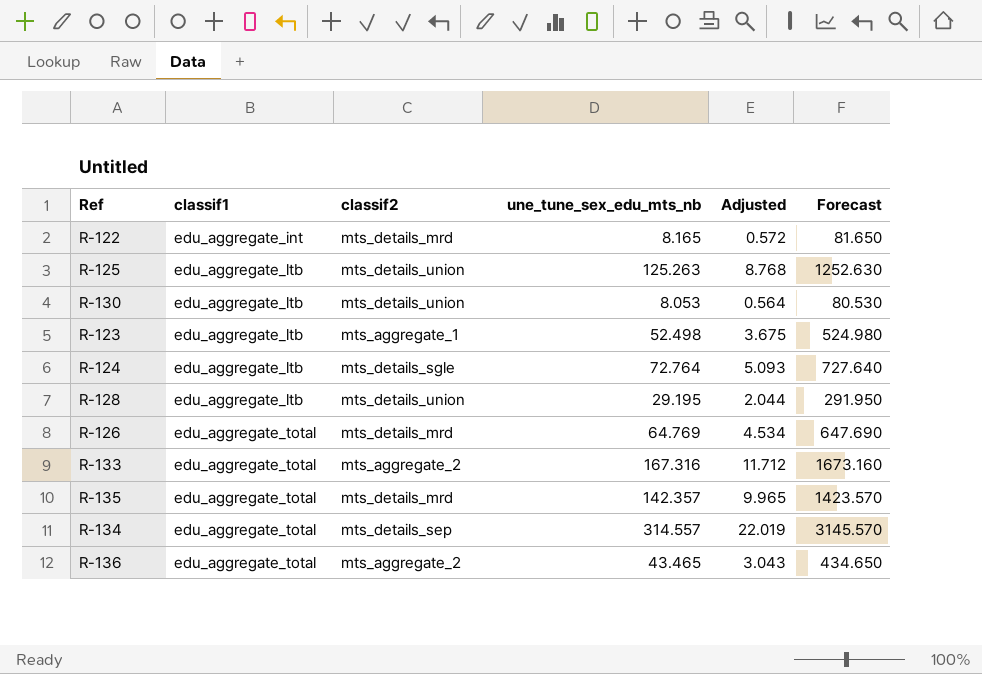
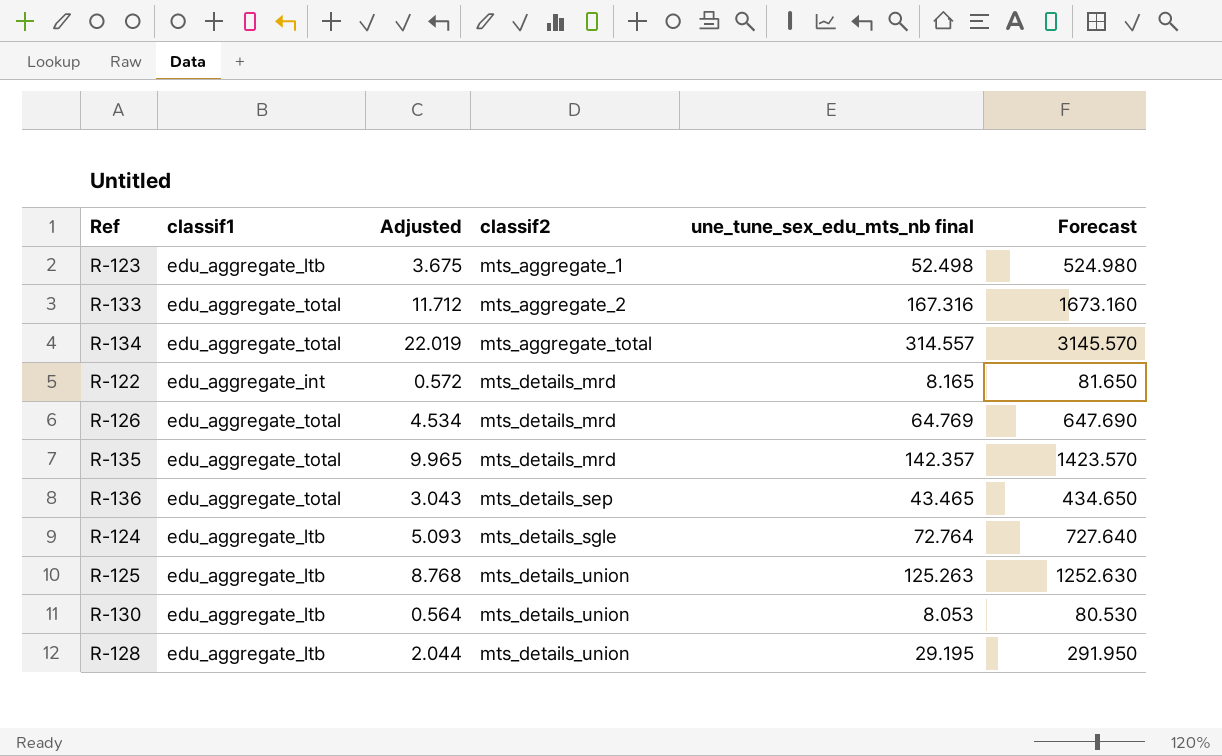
row order: classif1 ascending -> classif2 ascending
column Adjusted | position: 5 -> 3
column name: une_tune_sex_edu_mts_nb -> une_tune_sex_edu_mts_nb final
R-134 | classif2: mts_details_sep -> mts_aggregate_total
R-136 | classif2: mts_aggregate_2 -> mts_details_sep

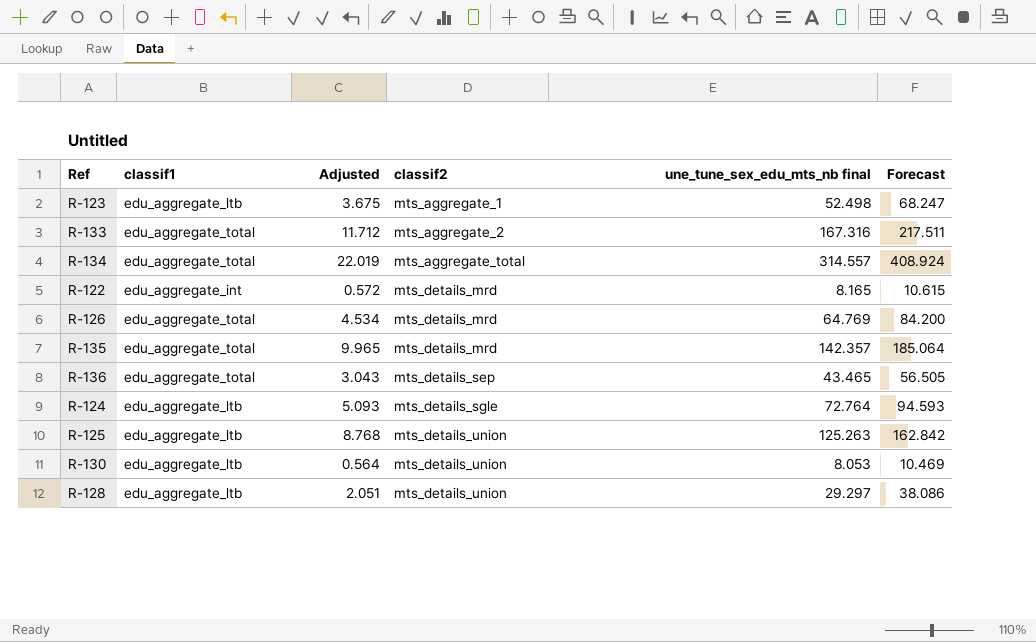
column Forecast | formula: [une_tune_sex_edu_mts_nb final] * 10 -> [une_tune_sex_edu_mts_nb final] * 1.3
R-128 | Adjusted: 2.044 -> 2.051
R-128 | une_tune_sex_edu_mts_nb final: 29.195 -> 29.297

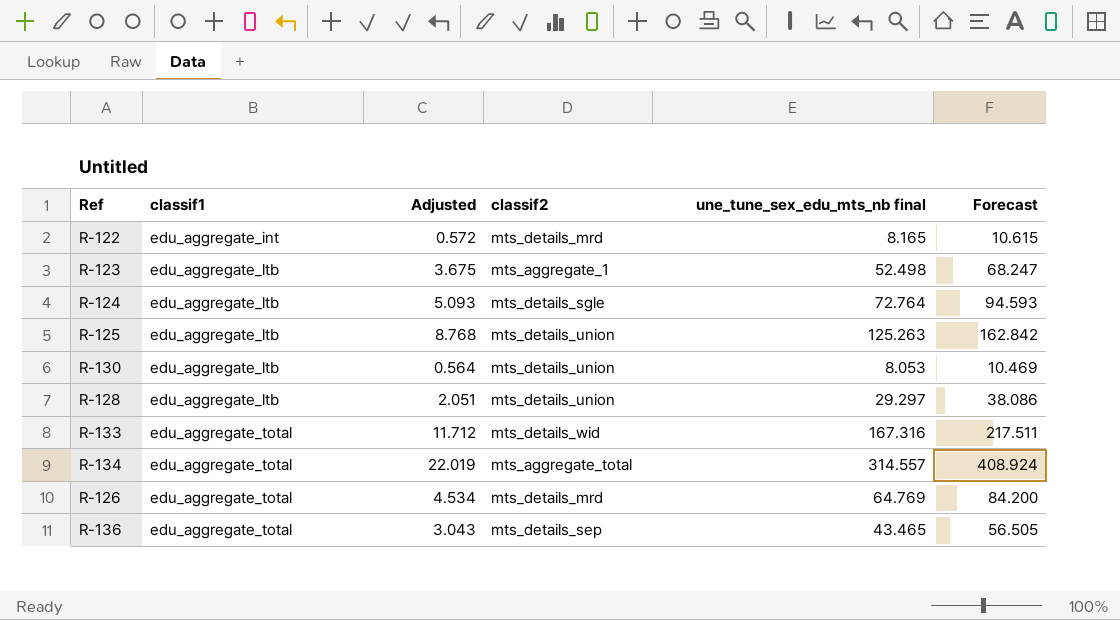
row order: classif2 ascending -> classif1 ascending
row R-135: edu_aggregate_total | 9.965 | mts_details_mrd | 142.357 | 185.064 -> none
R-133 | classif2: mts_aggregate_2 -> mts_details_wid

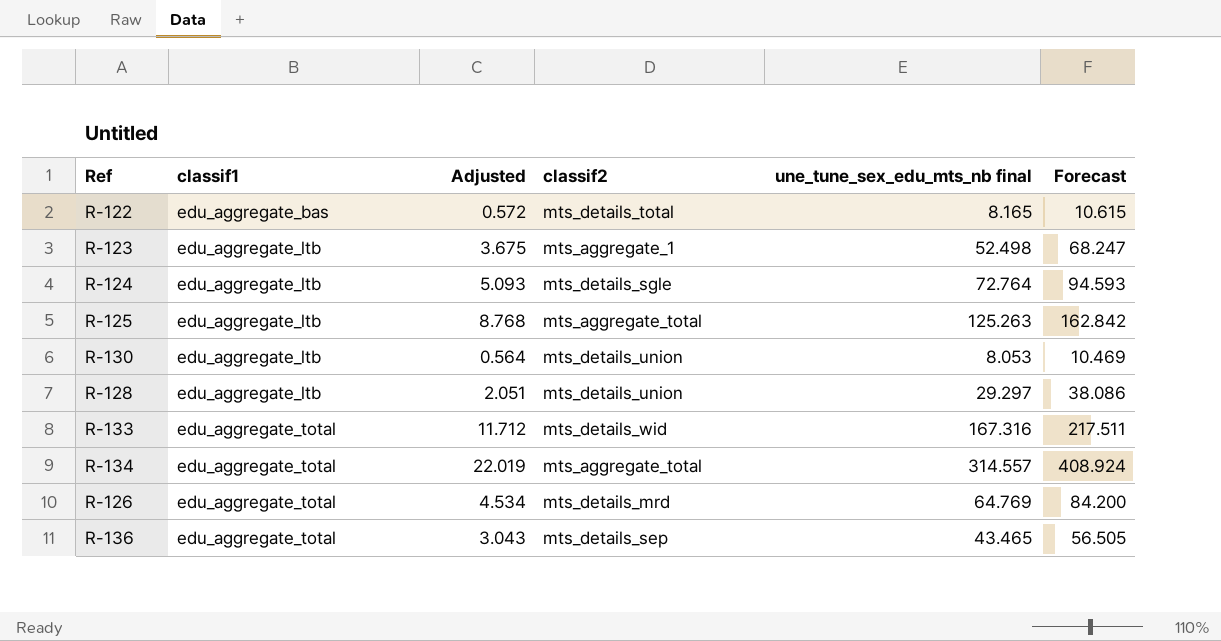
R-122 | classif1: edu_aggregate_int -> edu_aggregate_bas
R-122 | classif2: mts_details_mrd -> mts_details_total
R-125 | classif2: mts_details_union -> mts_aggregate_total

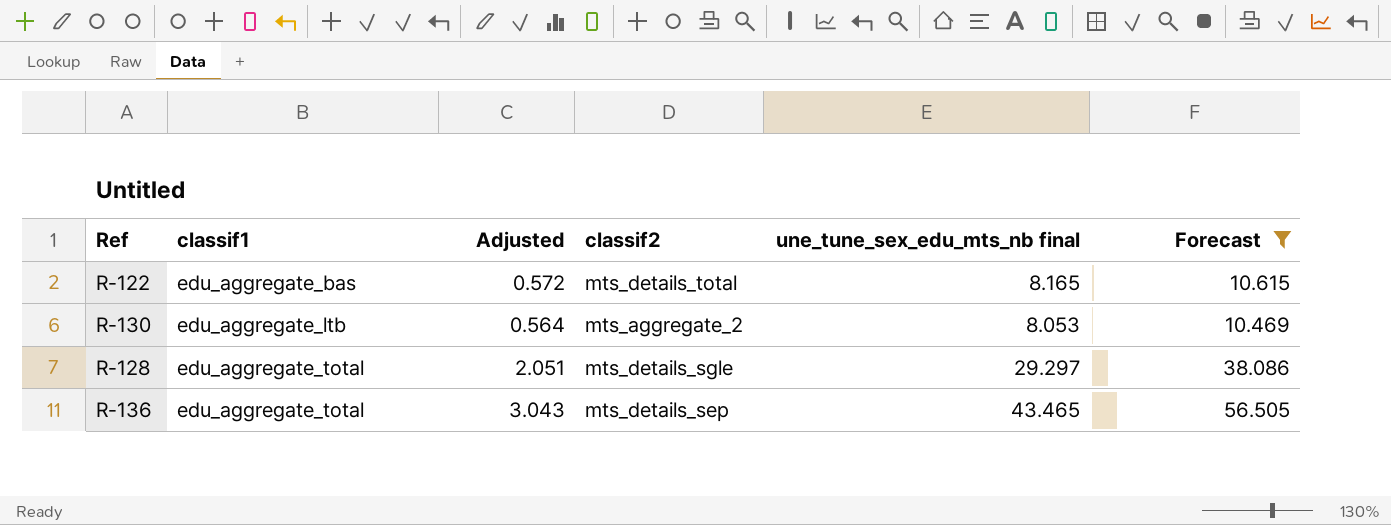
filter: none -> Forecast <= 56.505
R-130 | classif2: mts_details_union -> mts_aggregate_2
R-128 | classif1: edu_aggregate_ltb -> edu_aggregate_total
R-128 | classif2: mts_details_union -> mts_details_sgle

